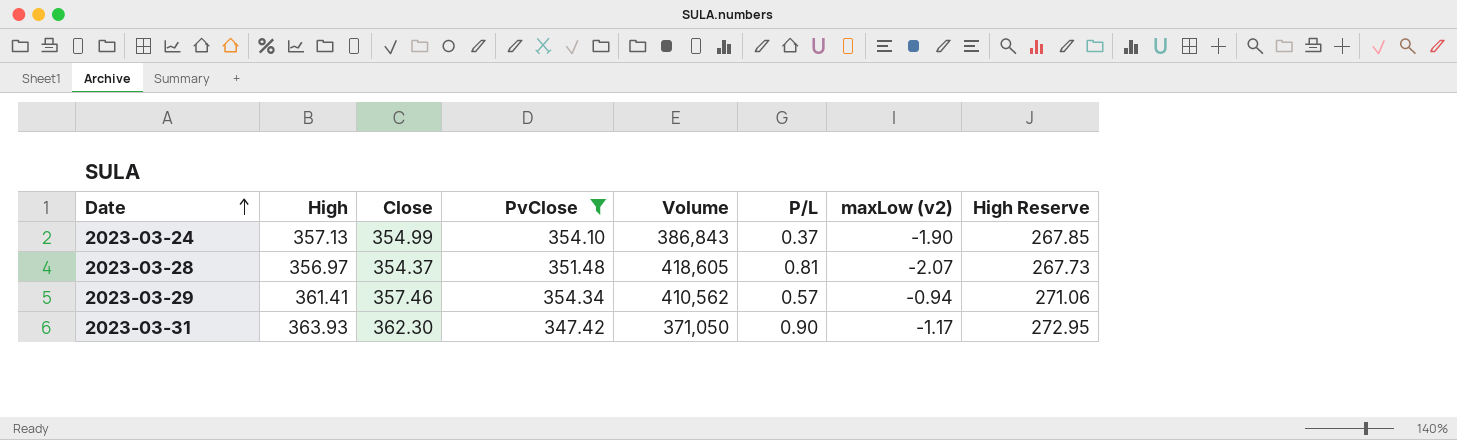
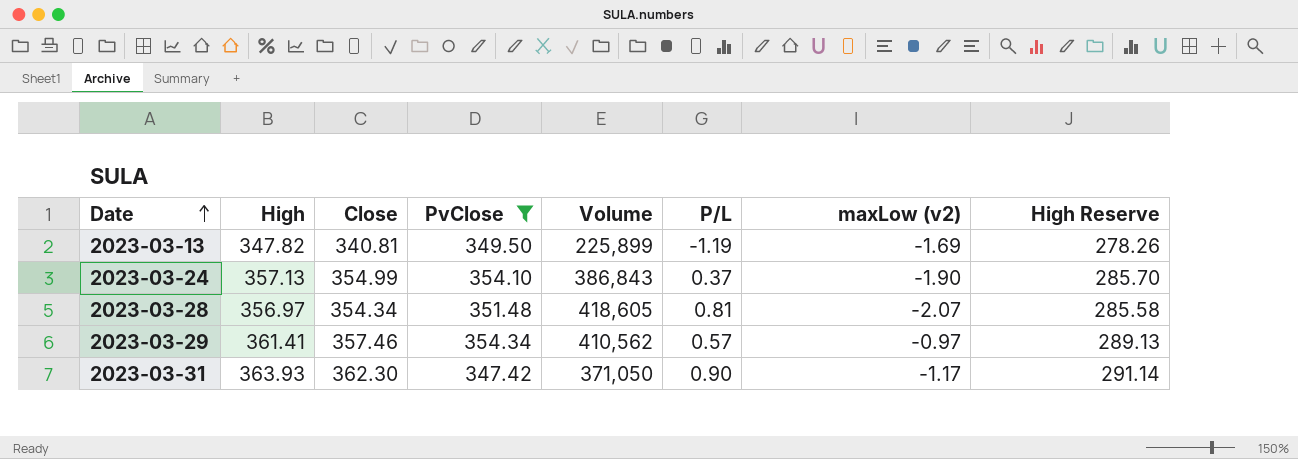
column High Reserve | formula: [High] * 0.75 -> [High] * 0.8
row 2023-03-13: none -> 347.82 | 340.81 | 349.50 | 225,899 | -1.19 | -1.69 | 278.26
2023-03-28 | Close: 354.37 -> 354.34
2023-03-29 | maxLow (v2): -0.94 -> -0.97

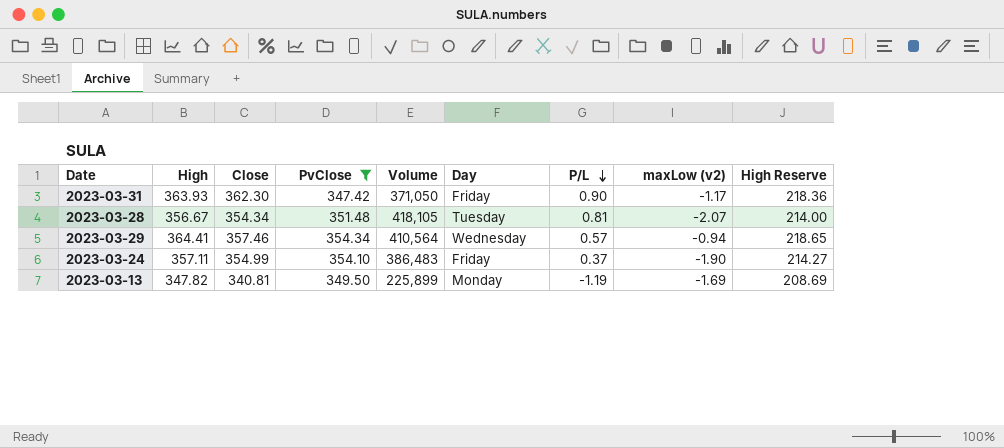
row order: Date ascending -> P/L descending
column Day | position: none -> 6
column High Reserve | formula: [High] * 0.8 -> [High] * 0.6
2023-03-28 | High: 356.97 -> 356.67
2023-03-28 | Volume: 418,605 -> 418,105
2023-03-29 | High: 361.41 -> 364.41
2023-03-29 | Volume: 410,562 -> 410,564
2023-03-29 | maxLow (v2): -0.97 -> -0.94
2023-03-24 | High: 357.13 -> 357.11
2023-03-24 | Volume: 386,843 -> 386,483

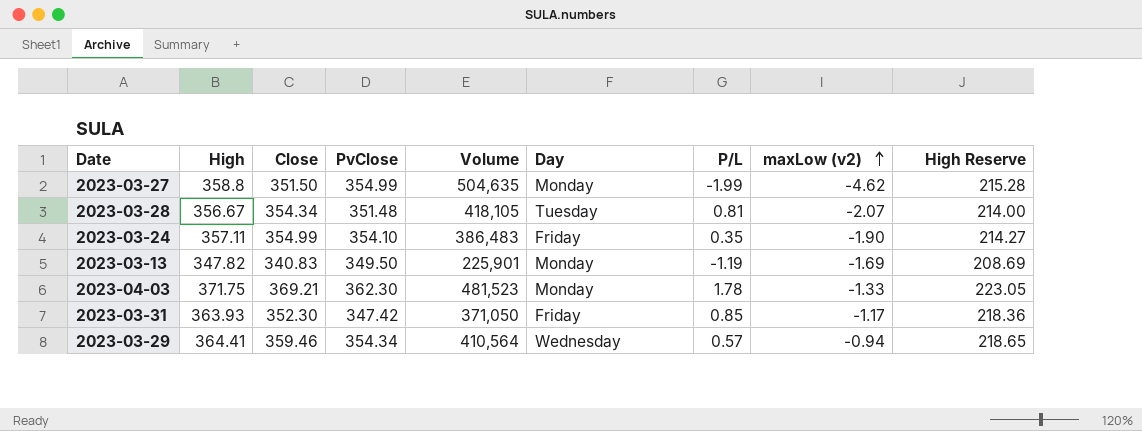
filter: PvClose <= 354.34 -> none
row order: P/L descending -> maxLow (v2) ascending
2023-03-24 | P/L: 0.37 -> 0.35
2023-03-13 | Close: 340.81 -> 340.83
2023-03-13 | Volume: 225,899 -> 225,901
2023-03-31 | Close: 362.30 -> 352.30
2023-03-31 | P/L: 0.90 -> 0.85
2023-03-29 | Close: 357.46 -> 359.46

